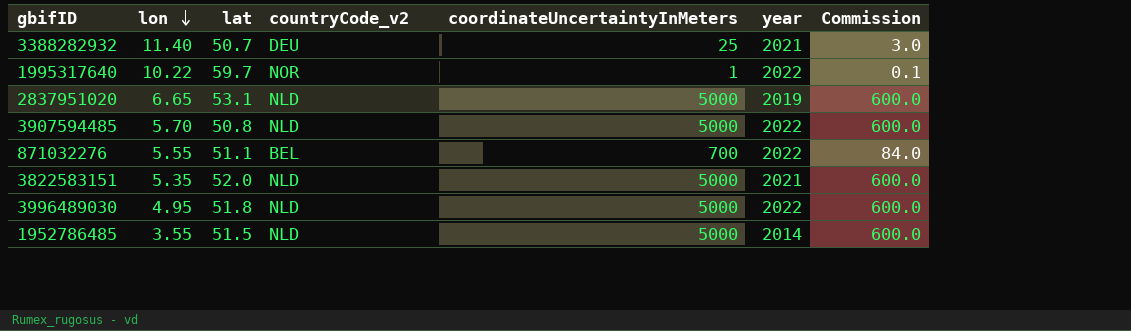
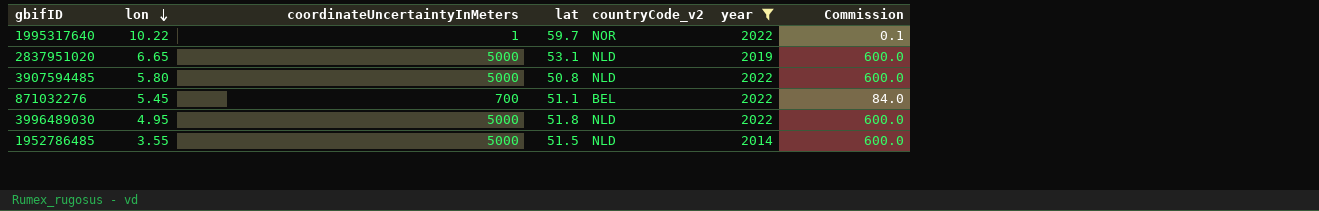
filter: none -> year != 2021
column coordinateUncertaintyInMeters | position: 5 -> 3
3907594485 | lon: 5.70 -> 5.80
871032276 | lon: 5.55 -> 5.45

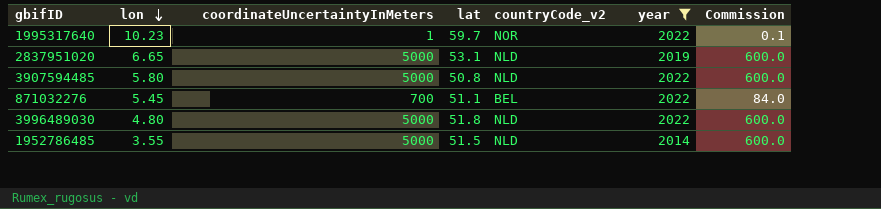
1995317640 | lon: 10.22 -> 10.23
3996489030 | lon: 4.95 -> 4.80

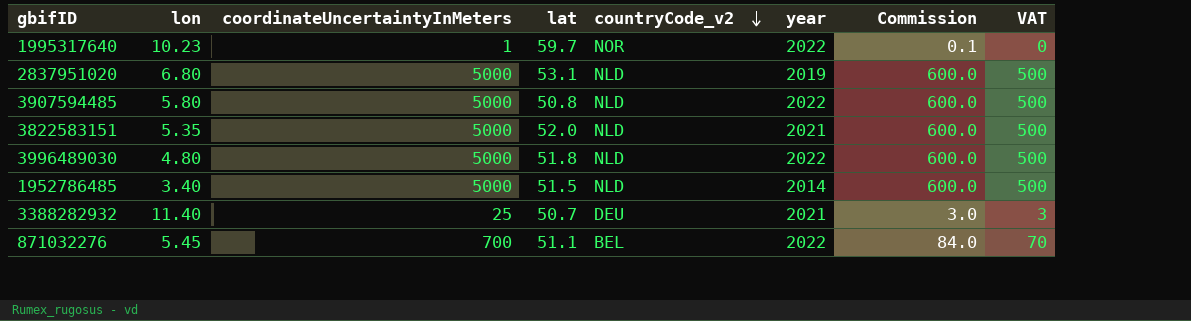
filter: year != 2021 -> none
row order: lon descending -> countryCode_v2 descending
column VAT | formula: none -> [coordinateUncertaintyInMeters] * 0.1
2837951020 | lon: 6.65 -> 6.80
1952786485 | lon: 3.55 -> 3.40

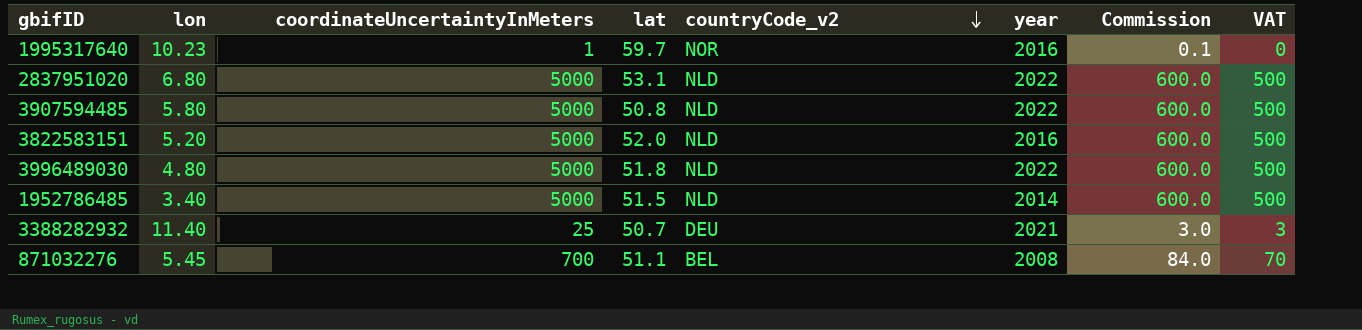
1995317640 | year: 2022 -> 2016
2837951020 | year: 2019 -> 2022
3822583151 | lon: 5.35 -> 5.20
3822583151 | year: 2021 -> 2016
871032276 | year: 2022 -> 2008

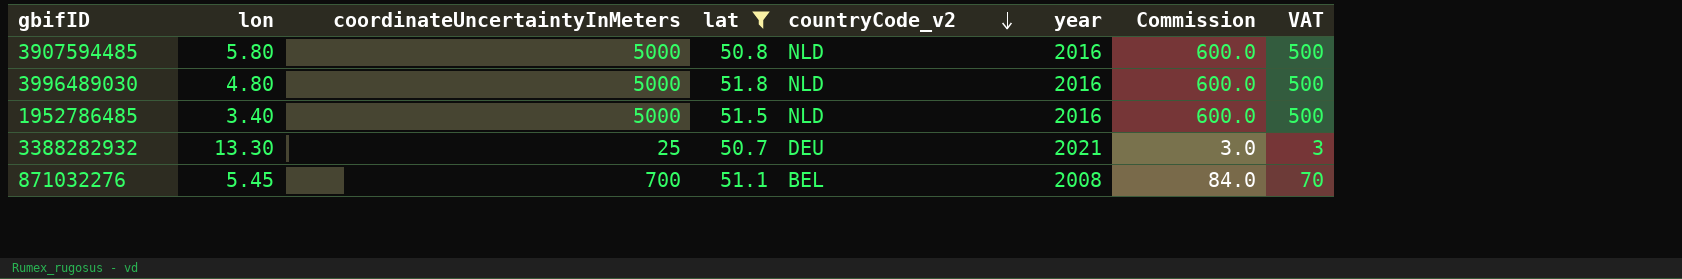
filter: none -> lat <= 51.8
3907594485 | year: 2022 -> 2016
3996489030 | year: 2022 -> 2016
1952786485 | year: 2014 -> 2016
3388282932 | lon: 11.40 -> 13.30

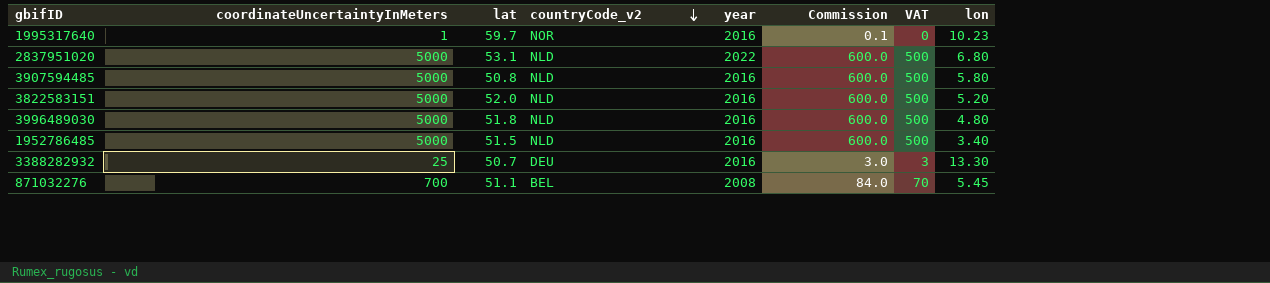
filter: lat <= 51.8 -> none
column lon | position: 2 -> 8
3388282932 | year: 2021 -> 2016

